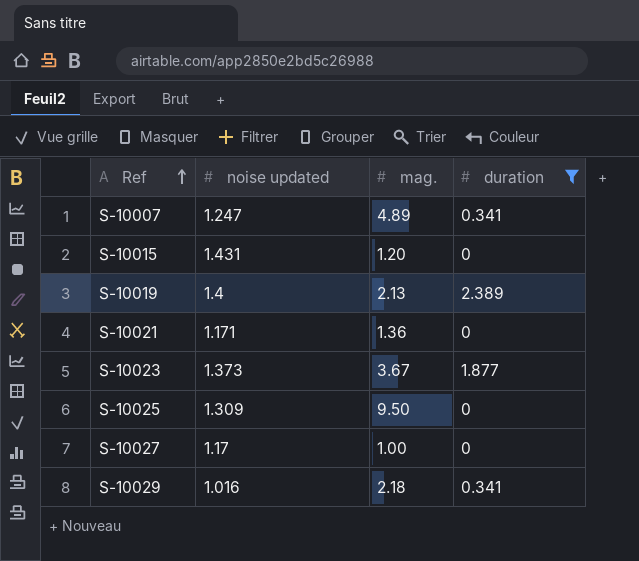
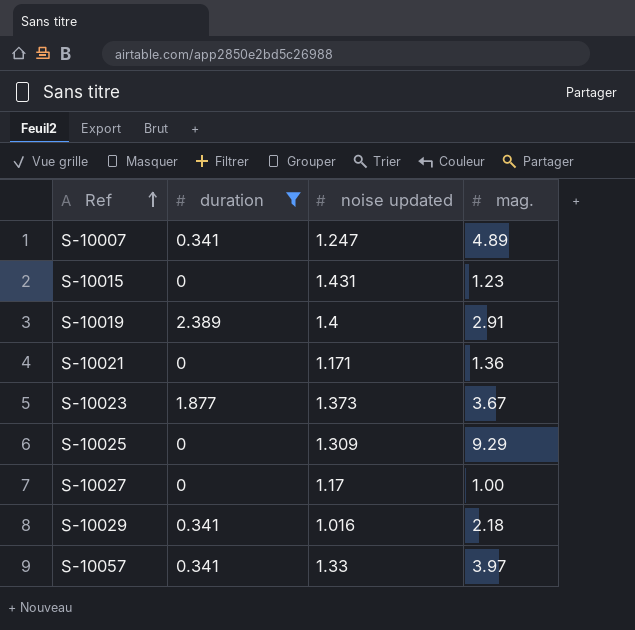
column duration | position: 4 -> 2
S-10015 | mag.: 1.20 -> 1.23
S-10019 | mag.: 2.13 -> 2.91
S-10025 | mag.: 9.50 -> 9.29
row S-10057: none -> 0.341 | 1.33 | 3.97

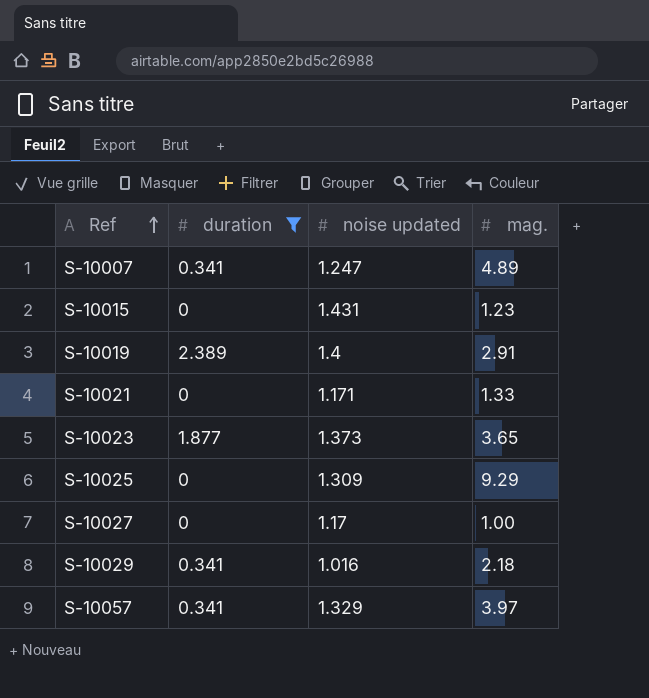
S-10021 | mag.: 1.36 -> 1.33
S-10023 | mag.: 3.67 -> 3.65
S-10057 | noise updated: 1.33 -> 1.329

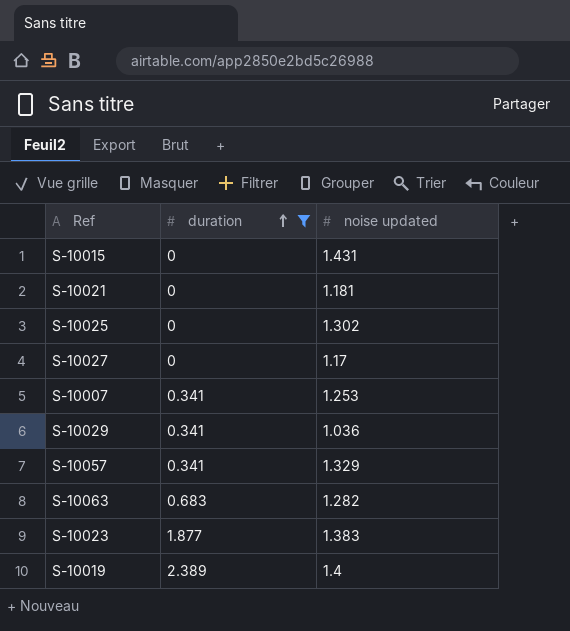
row order: Ref ascending -> duration ascending
column mag. | position: 4 -> none
S-10021 | noise updated: 1.171 -> 1.181
S-10025 | noise updated: 1.309 -> 1.302
S-10007 | noise updated: 1.247 -> 1.253
S-10029 | noise updated: 1.016 -> 1.036
row S-10063: none -> 0.683 | 1.282
S-10023 | noise updated: 1.373 -> 1.383

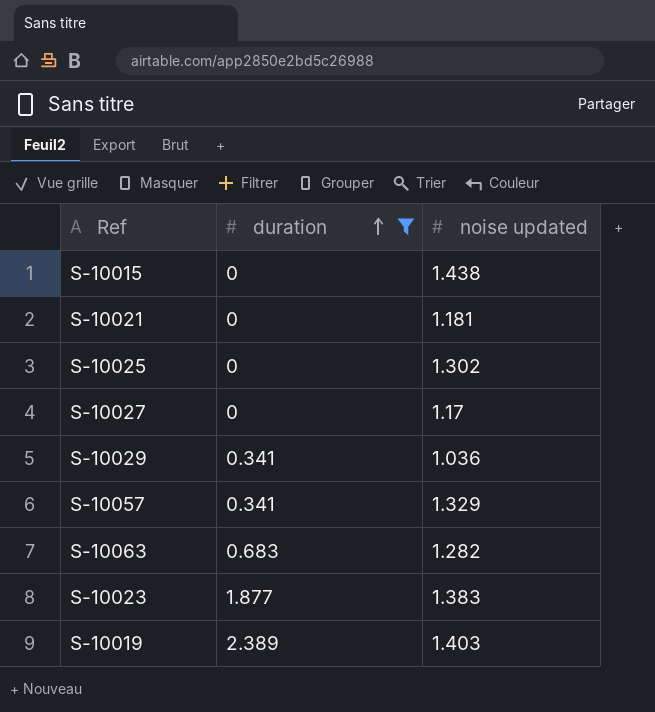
row S-10007: 0.341 | 1.253 -> none
S-10015 | noise updated: 1.431 -> 1.438
S-10019 | noise updated: 1.4 -> 1.403

